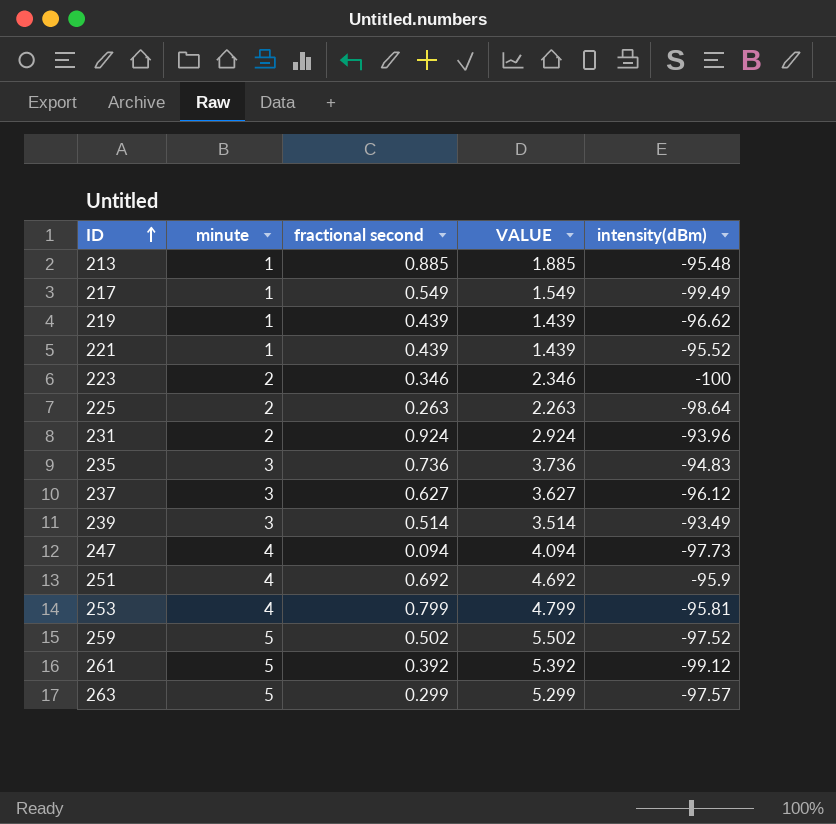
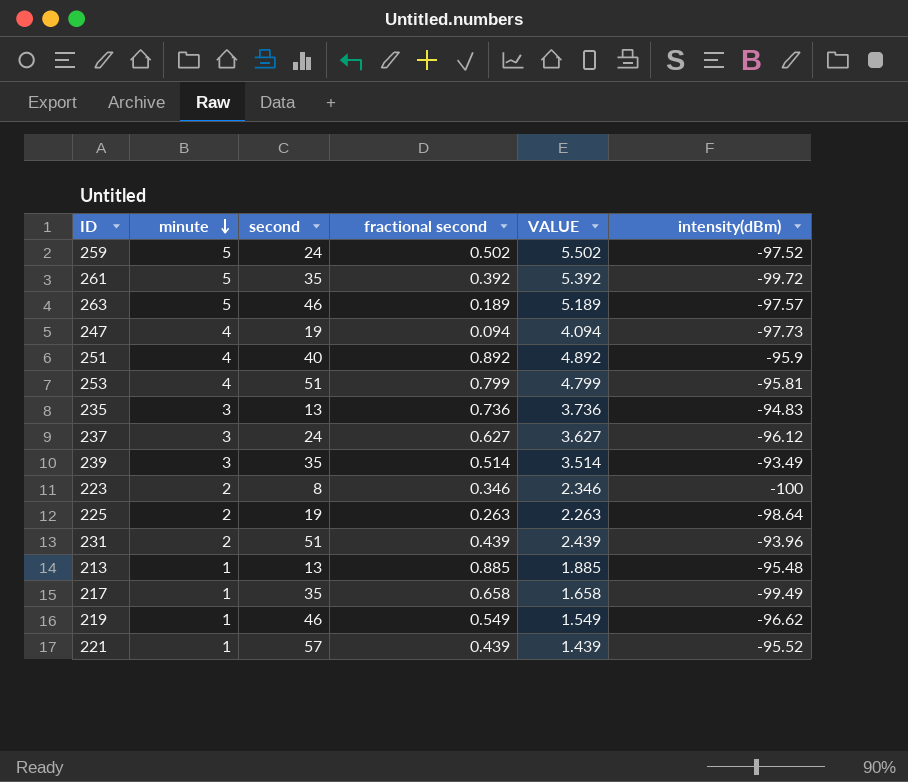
row order: ID ascending -> minute descending
column second | position: none -> 3
261 | intensity(dBm): -99.12 -> -99.72
263 | fractional second: 0.299 -> 0.189
263 | VALUE: 5.299 -> 5.189
251 | fractional second: 0.692 -> 0.892
251 | VALUE: 4.692 -> 4.892
231 | fractional second: 0.924 -> 0.439
231 | VALUE: 2.924 -> 2.439
217 | fractional second: 0.549 -> 0.658
217 | VALUE: 1.549 -> 1.658
219 | fractional second: 0.439 -> 0.549
219 | VALUE: 1.439 -> 1.549

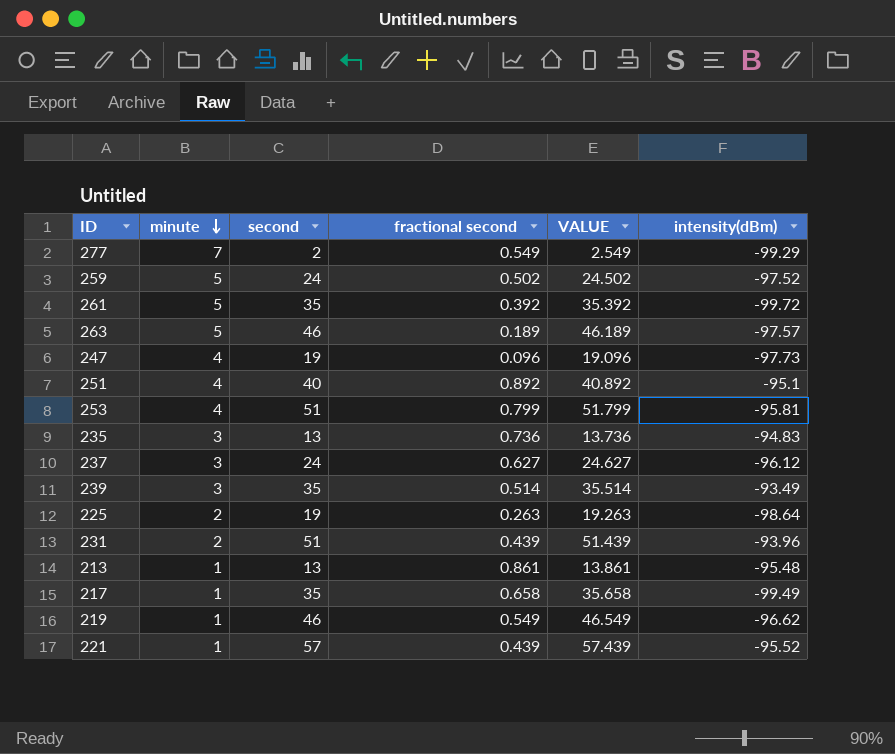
column VALUE | formula: [minute] + [fractional second] -> [second] + [fractional second]
row 223: 2 | 8 | 0.346 | 2.346 | -100 -> none
row 277: none -> 7 | 2 | 0.549 | 2.549 | -99.29
247 | fractional second: 0.094 -> 0.096
251 | intensity(dBm): -95.9 -> -95.1
213 | fractional second: 0.885 -> 0.861

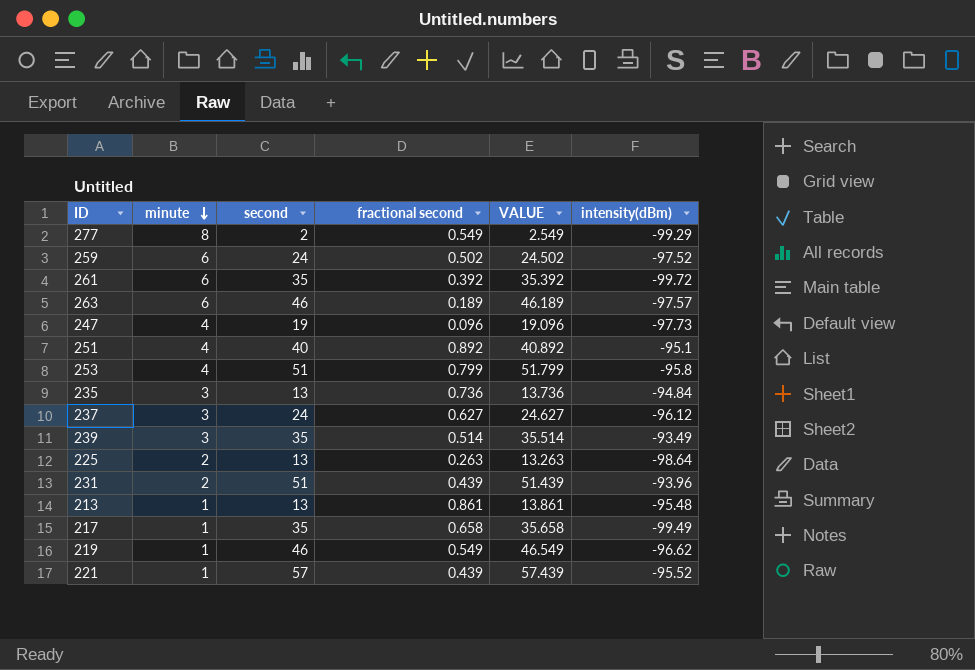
277 | minute: 7 -> 8
259 | minute: 5 -> 6
261 | minute: 5 -> 6
263 | minute: 5 -> 6
253 | intensity(dBm): -95.81 -> -95.8
235 | intensity(dBm): -94.83 -> -94.84
225 | second: 19 -> 13
225 | VALUE: 19.263 -> 13.263

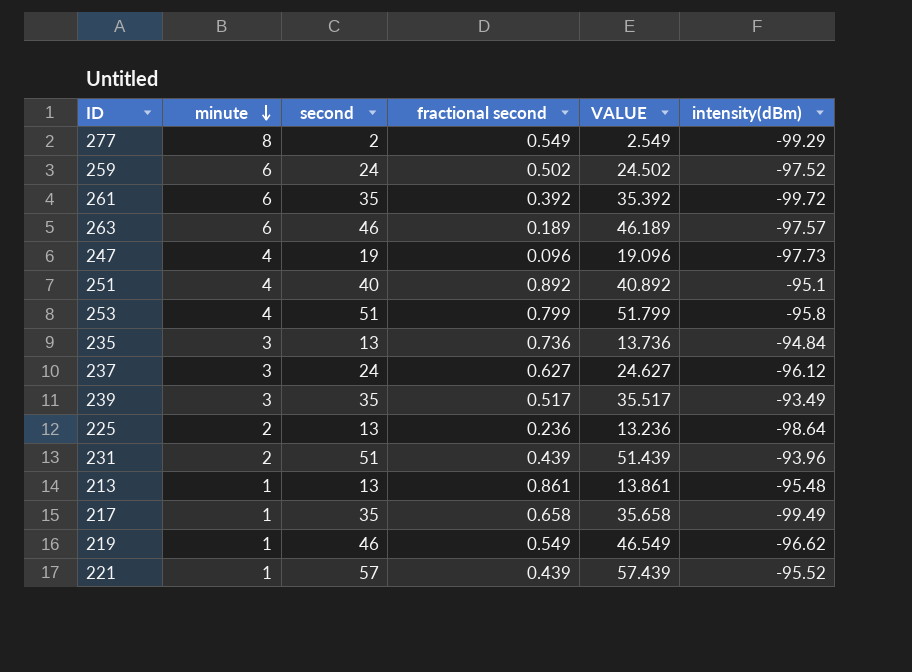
239 | fractional second: 0.514 -> 0.517
239 | VALUE: 35.514 -> 35.517
225 | fractional second: 0.263 -> 0.236
225 | VALUE: 13.263 -> 13.236

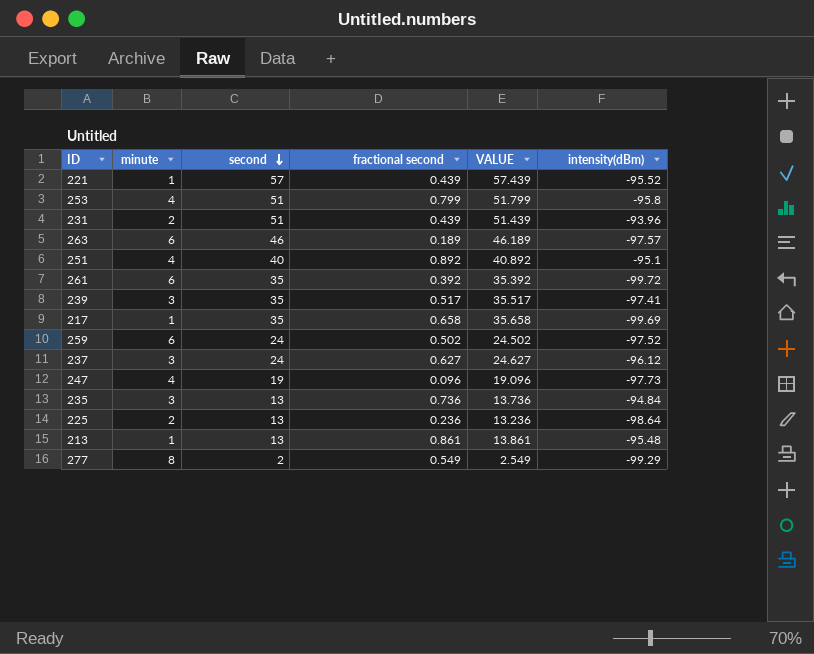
row order: minute descending -> second descending
row 219: 1 | 46 | 0.549 | 46.549 | -96.62 -> none
239 | intensity(dBm): -93.49 -> -97.41
217 | intensity(dBm): -99.49 -> -99.69

